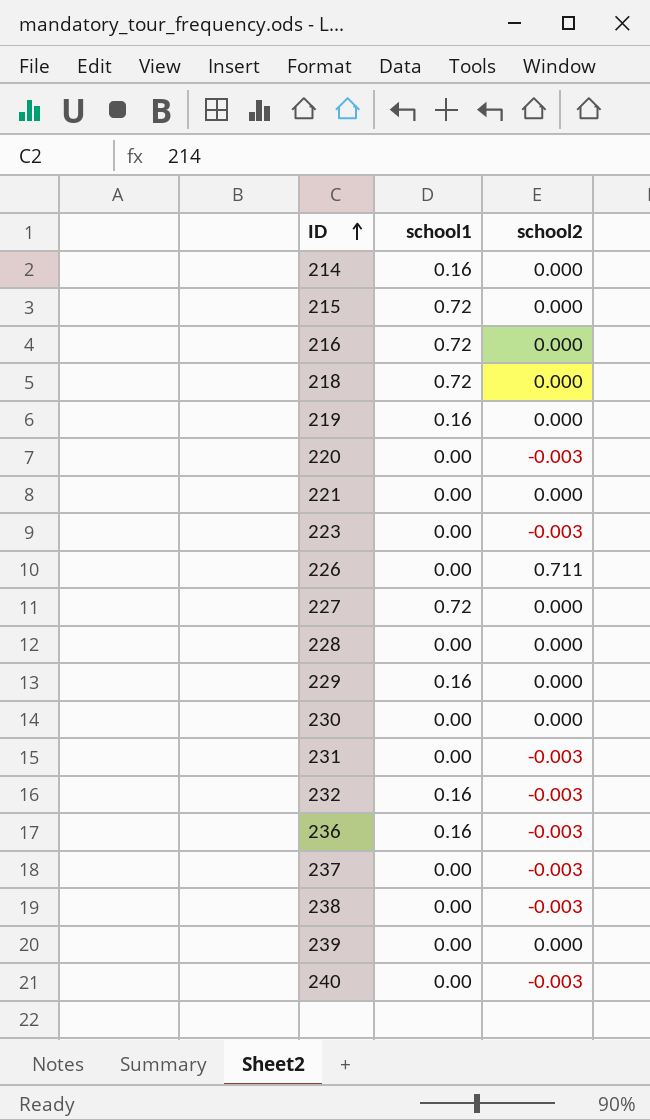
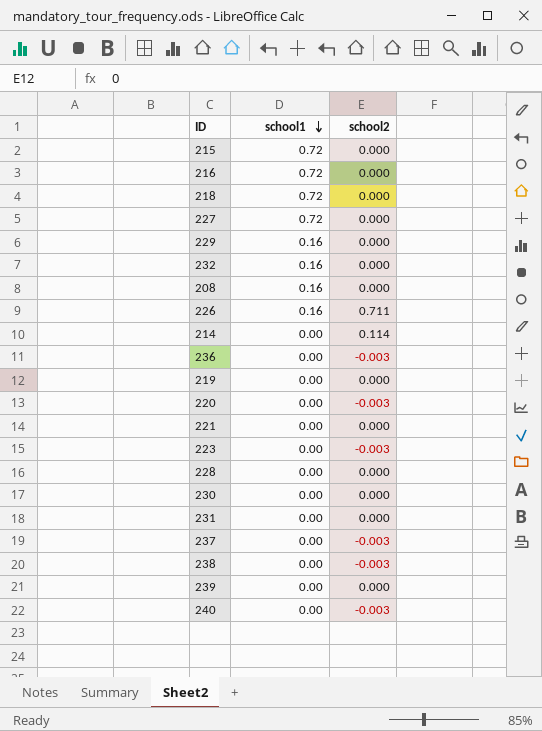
row order: ID ascending -> school1 descending
232 | school2: -0.003 -> 0.000
row 208: none -> 0.16 | 0.000
226 | school1: 0.00 -> 0.16
214 | school1: 0.16 -> 0.00
214 | school2: 0.000 -> 0.114
236 | school1: 0.16 -> 0.00
219 | school1: 0.16 -> 0.00
231 | school2: -0.003 -> 0.000

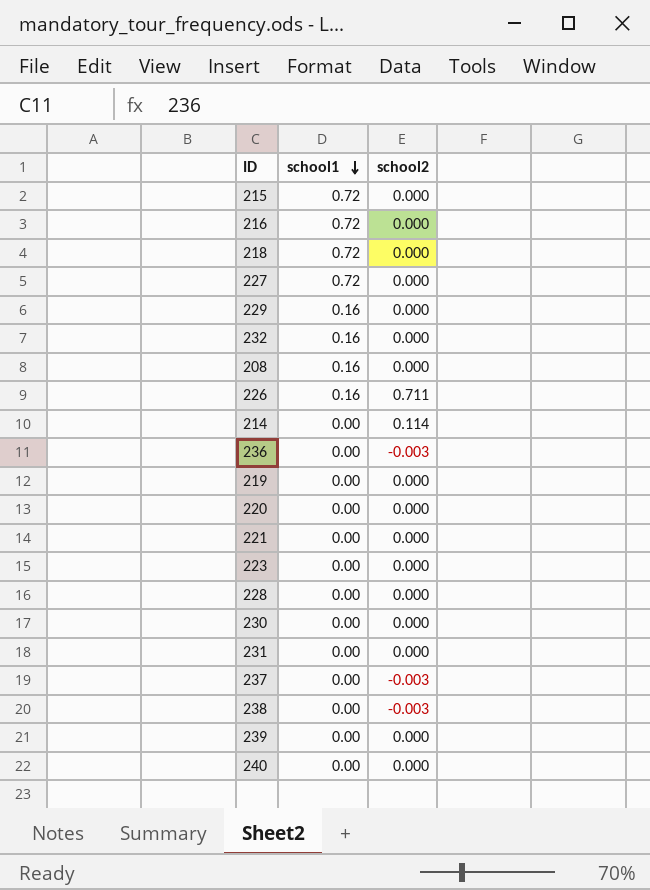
220 | school2: -0.003 -> 0.000
223 | school2: -0.003 -> 0.000
240 | school2: -0.003 -> 0.000

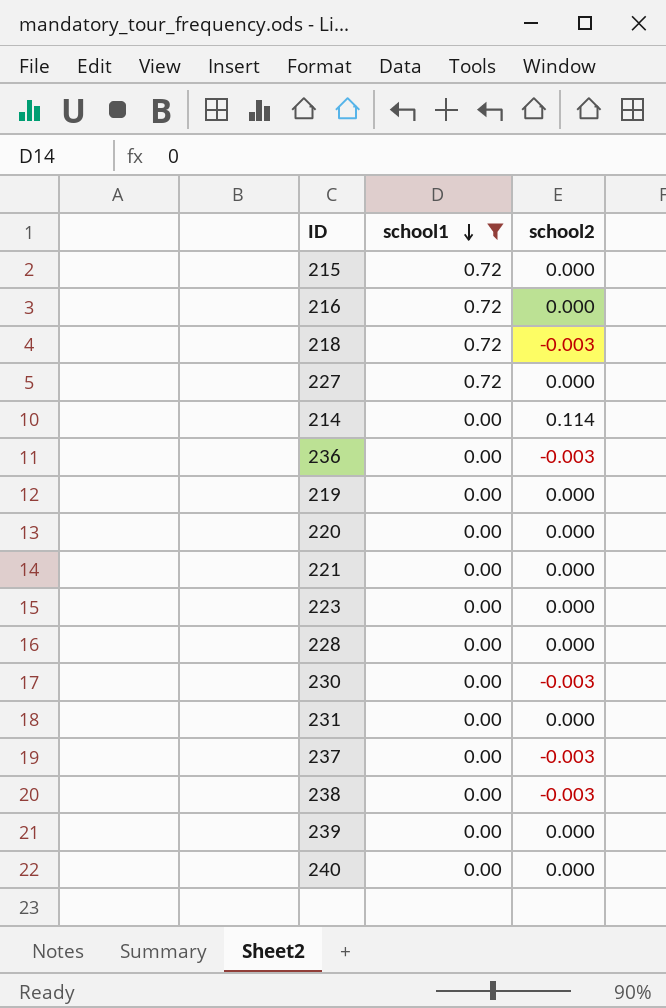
filter: none -> school1 != 0.16
218 | school2: 0.000 -> -0.003
230 | school2: 0.000 -> -0.003

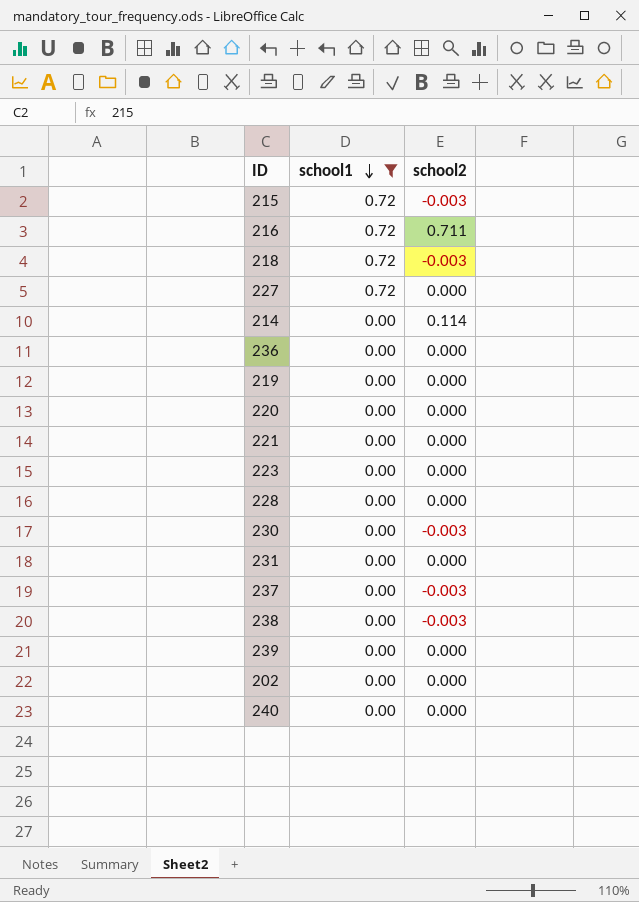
215 | school2: 0.000 -> -0.003
216 | school2: 0.000 -> 0.711
236 | school2: -0.003 -> 0.000
row 202: none -> 0.00 | 0.000

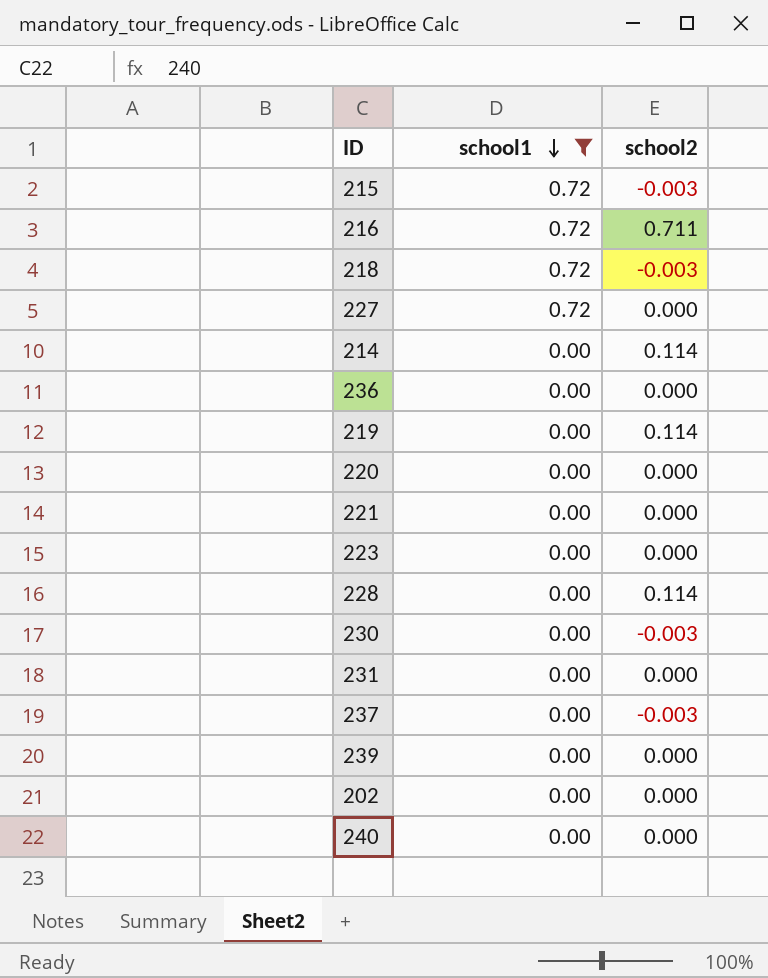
row 238: 0.00 | -0.003 -> none
219 | school2: 0.000 -> 0.114
228 | school2: 0.000 -> 0.114

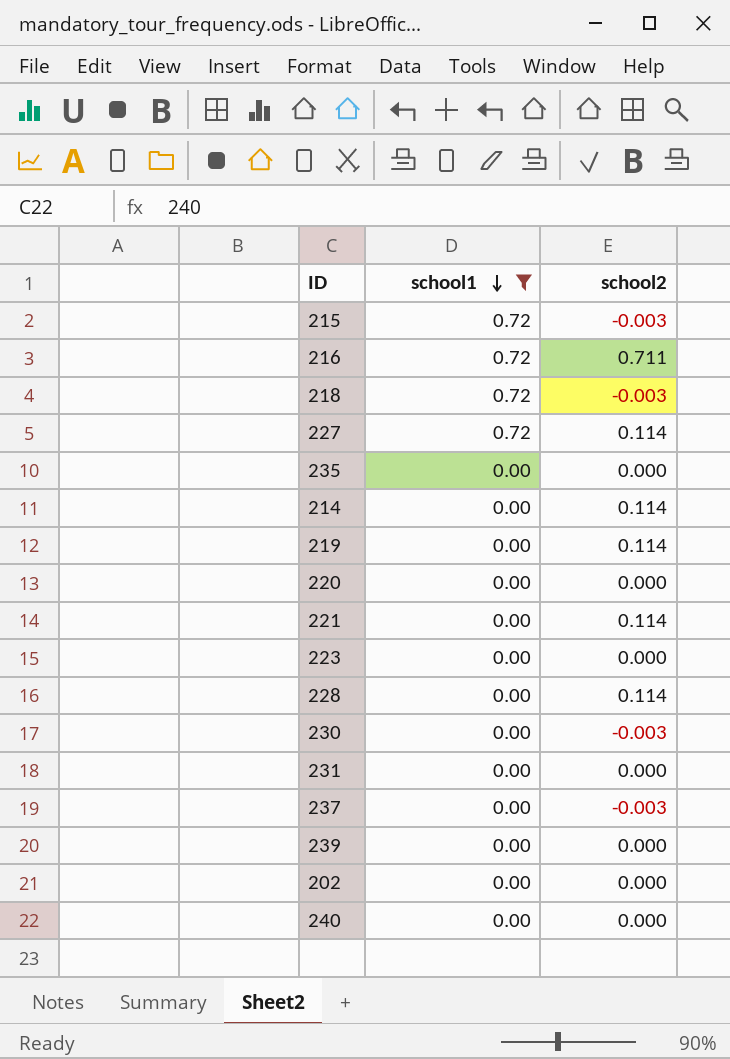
row 236: 0.00 | 0.000 -> none
227 | school2: 0.000 -> 0.114
row 235: none -> 0.00 | 0.000
221 | school2: 0.000 -> 0.114

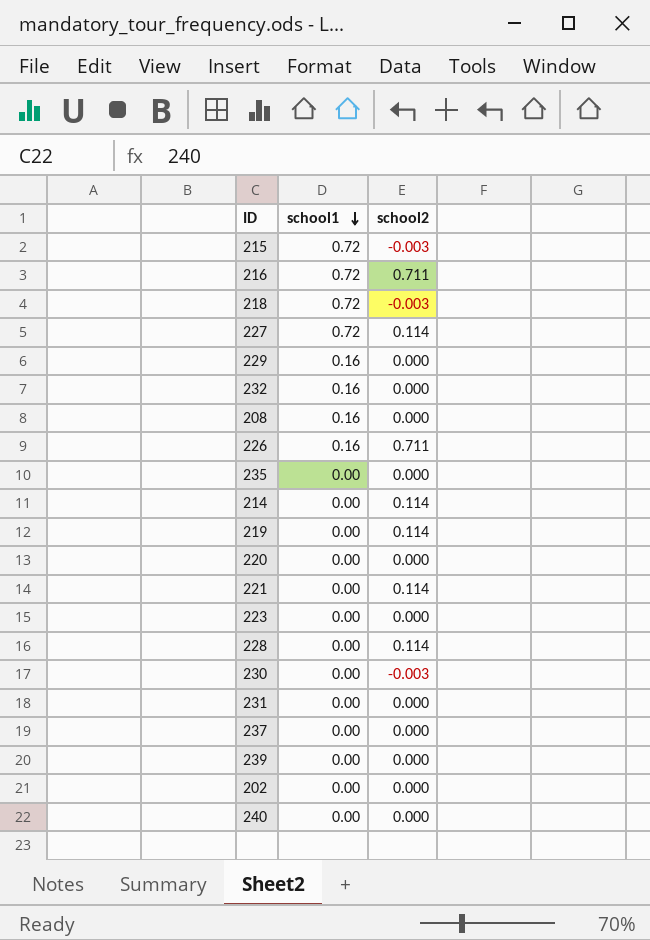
filter: school1 != 0.16 -> none
237 | school2: -0.003 -> 0.000

